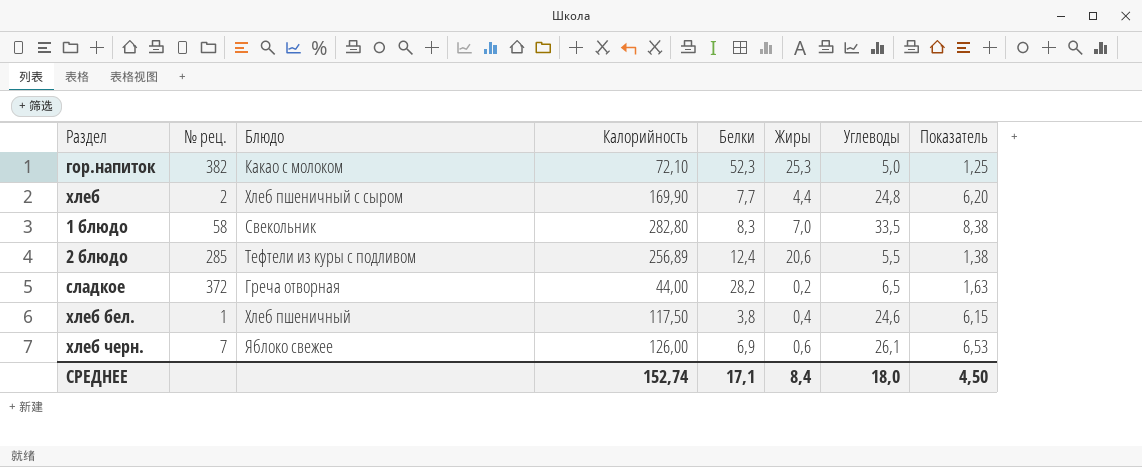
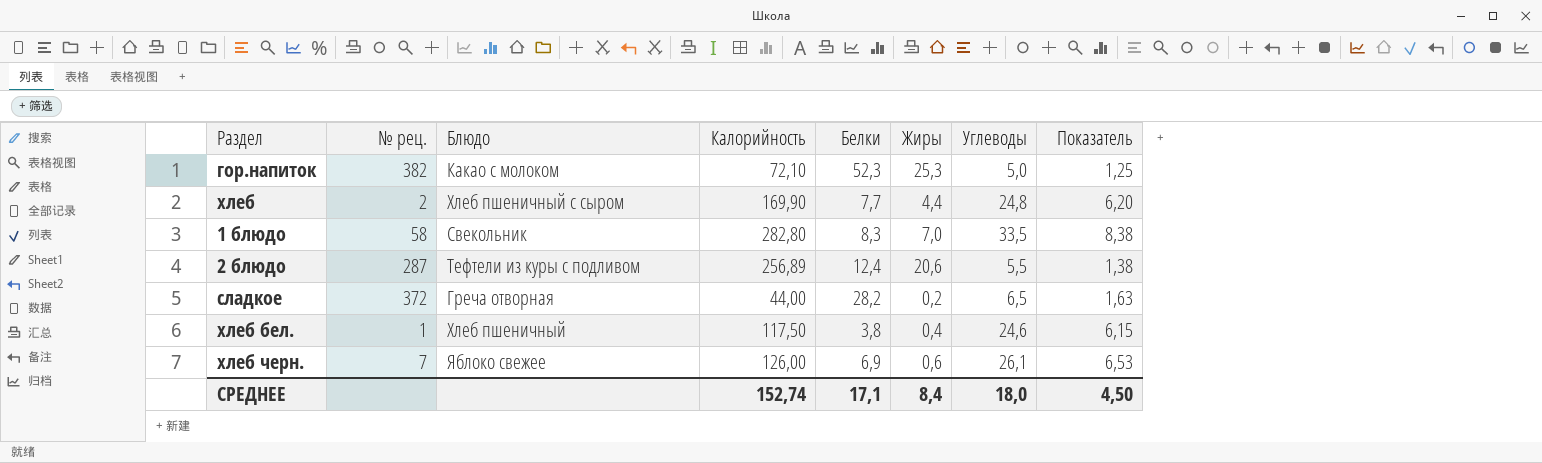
2 блюдо | № рец.: 285 -> 287

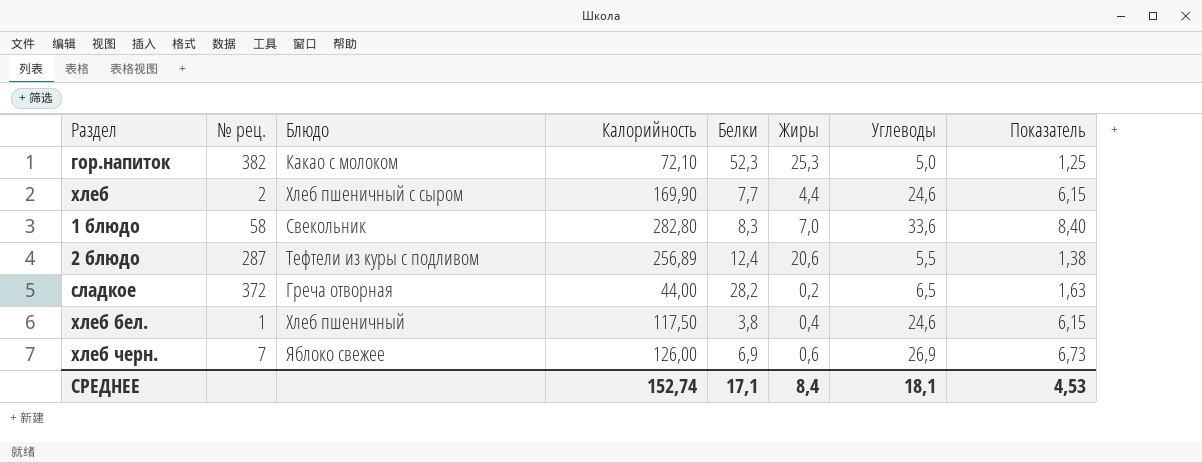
хлеб | Углеводы: 24,8 -> 24,6
хлеб | Показатель: 6,20 -> 6,15
1 блюдо | Углеводы: 33,5 -> 33,6
1 блюдо | Показатель: 8,38 -> 8,40
хлеб черн. | Углеводы: 26,1 -> 26,9
хлеб черн. | Показатель: 6,53 -> 6,73
СРЕДНЕЕ | Углеводы: 18,0 -> 18,1
СРЕДНЕЕ | Показатель: 4,50 -> 4,53

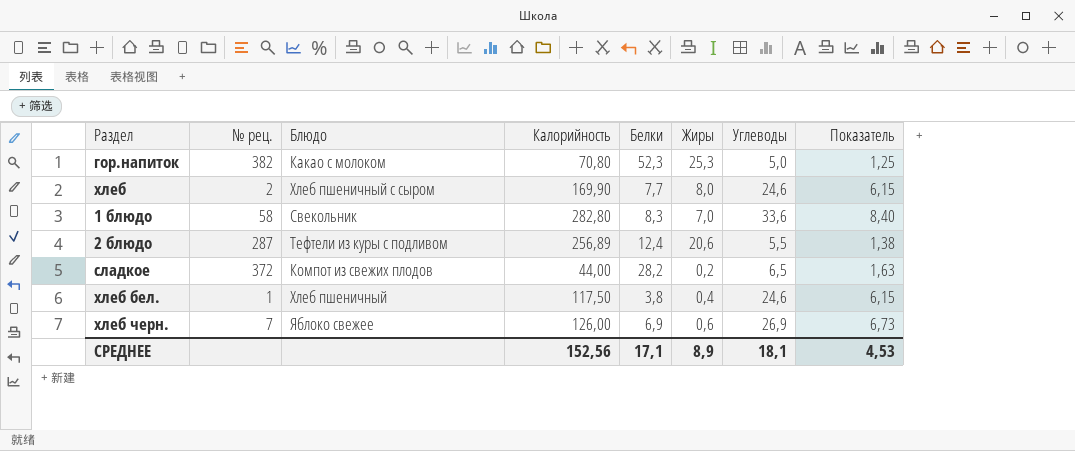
гор.напиток | Калорийность: 72,10 -> 70,80
хлеб | Жиры: 4,4 -> 8,0
сладкое | Блюдо: Греча отворная -> Компот из свежих плодов
СРЕДНЕЕ | Калорийность: 152,74 -> 152,56
СРЕДНЕЕ | Жиры: 8,4 -> 8,9

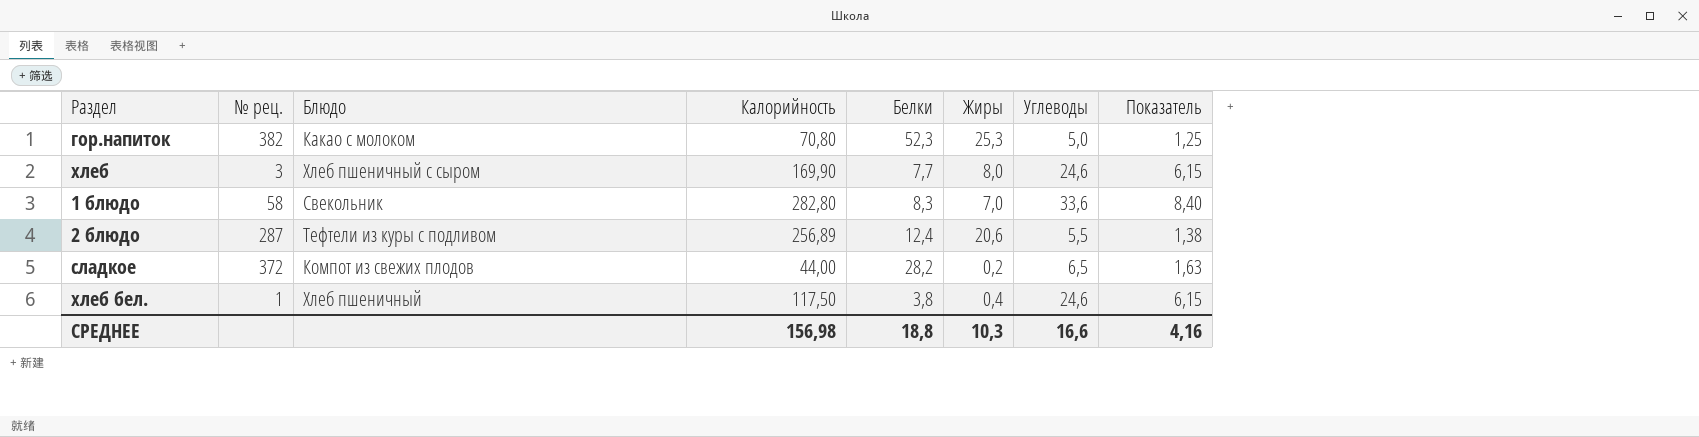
row хлеб черн.: 7 | Яблоко свежее | 126,00 | 6,9 | 0,6 | 26,9 | 6,73 -> none
хлеб | № рец.: 2 -> 3
СРЕДНЕЕ | Калорийность: 152,56 -> 156,98
СРЕДНЕЕ | Белки: 17,1 -> 18,8
СРЕДНЕЕ | Жиры: 8,9 -> 10,3
СРЕДНЕЕ | Углеводы: 18,1 -> 16,6
СРЕДНЕЕ | Показатель: 4,53 -> 4,16

